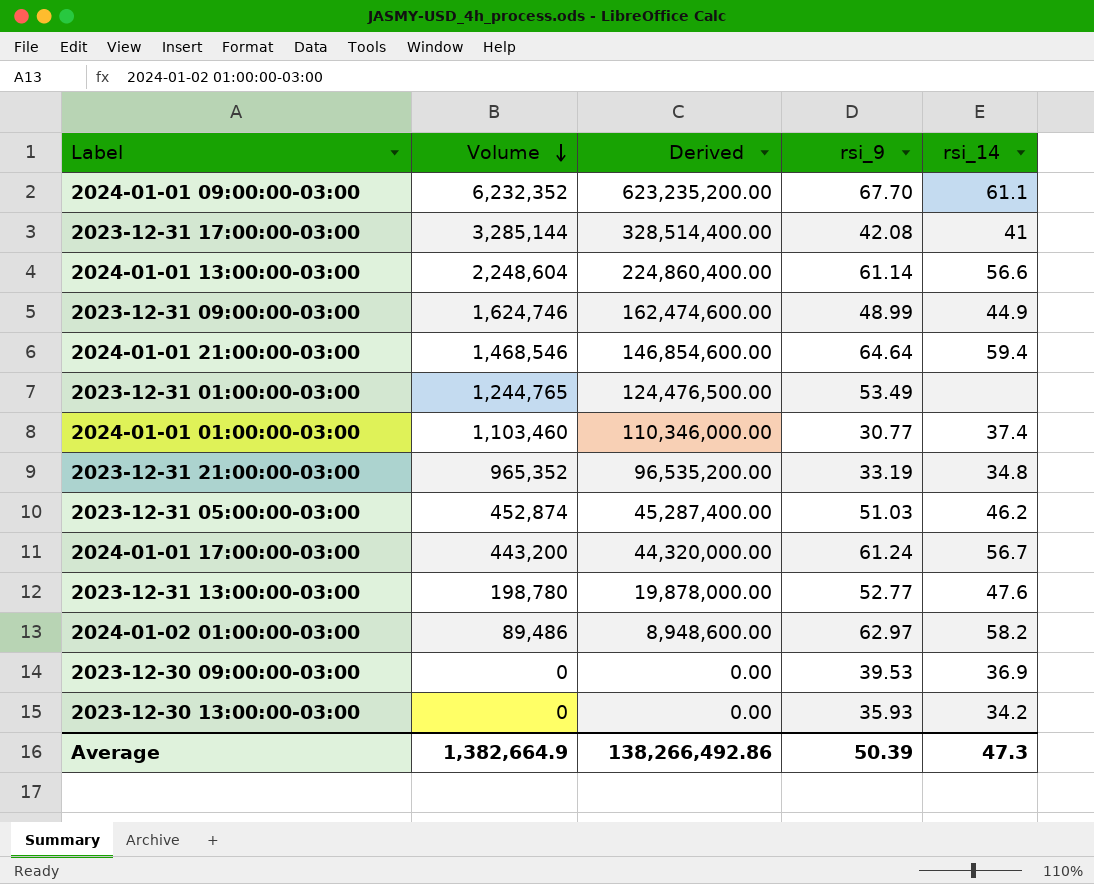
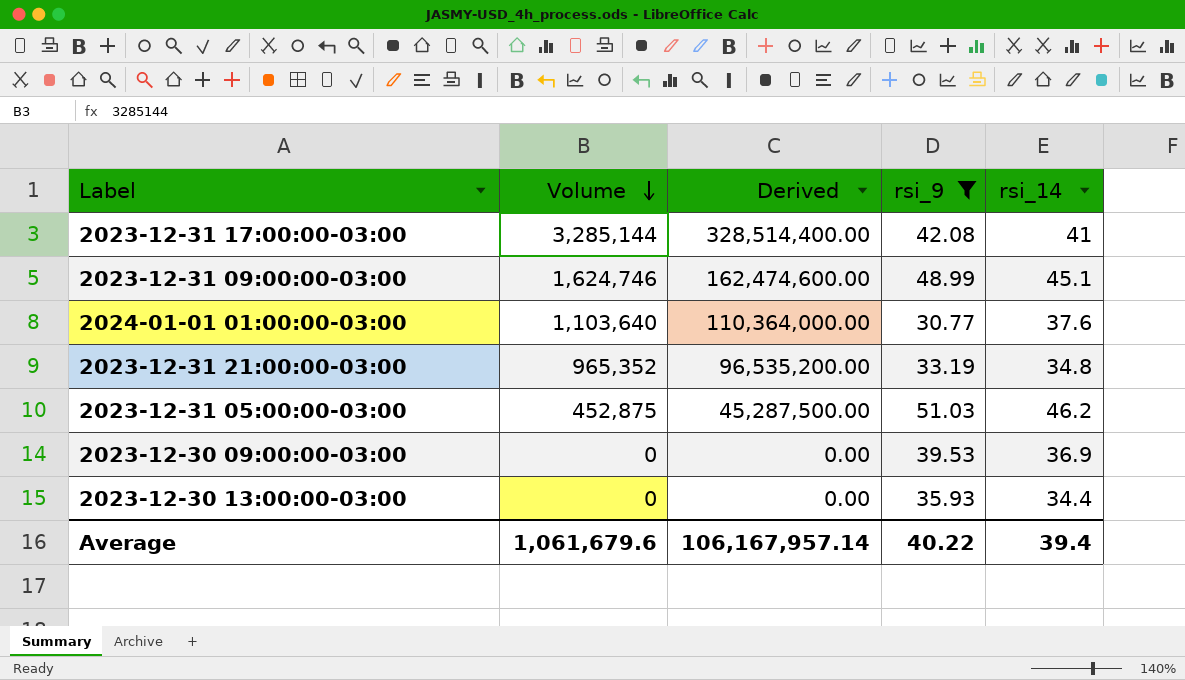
filter: none -> rsi_9 <= 51.03
2023-12-31 09:00:00-03:00 | rsi_14: 44.9 -> 45.1
2024-01-01 01:00:00-03:00 | Volume: 1,103,460 -> 1,103,640
2024-01-01 01:00:00-03:00 | Derived: 110,346,000.00 -> 110,364,000.00
2024-01-01 01:00:00-03:00 | rsi_14: 37.4 -> 37.6
2023-12-31 05:00:00-03:00 | Volume: 452,874 -> 452,875
2023-12-31 05:00:00-03:00 | Derived: 45,287,400.00 -> 45,287,500.00
2023-12-30 13:00:00-03:00 | rsi_14: 34.2 -> 34.4
Average | Volume: 1,382,664.9 -> 1,061,679.6
Average | Derived: 138,266,492.86 -> 106,167,957.14
Average | rsi_9: 50.39 -> 40.22
Average | rsi_14: 47.3 -> 39.4

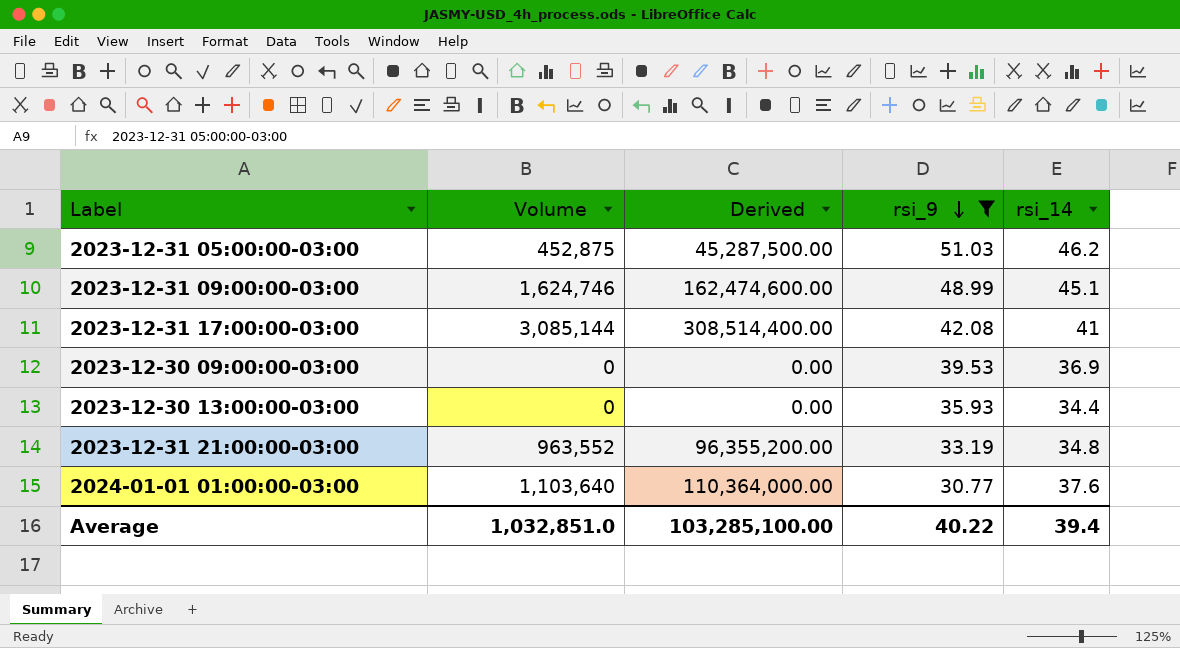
row order: Volume descending -> rsi_9 descending
2023-12-31 17:00:00-03:00 | Volume: 3,285,144 -> 3,085,144
2023-12-31 17:00:00-03:00 | Derived: 328,514,400.00 -> 308,514,400.00
2023-12-31 21:00:00-03:00 | Volume: 965,352 -> 963,552
2023-12-31 21:00:00-03:00 | Derived: 96,535,200.00 -> 96,355,200.00
Average | Volume: 1,061,679.6 -> 1,032,851.0
Average | Derived: 106,167,957.14 -> 103,285,100.00

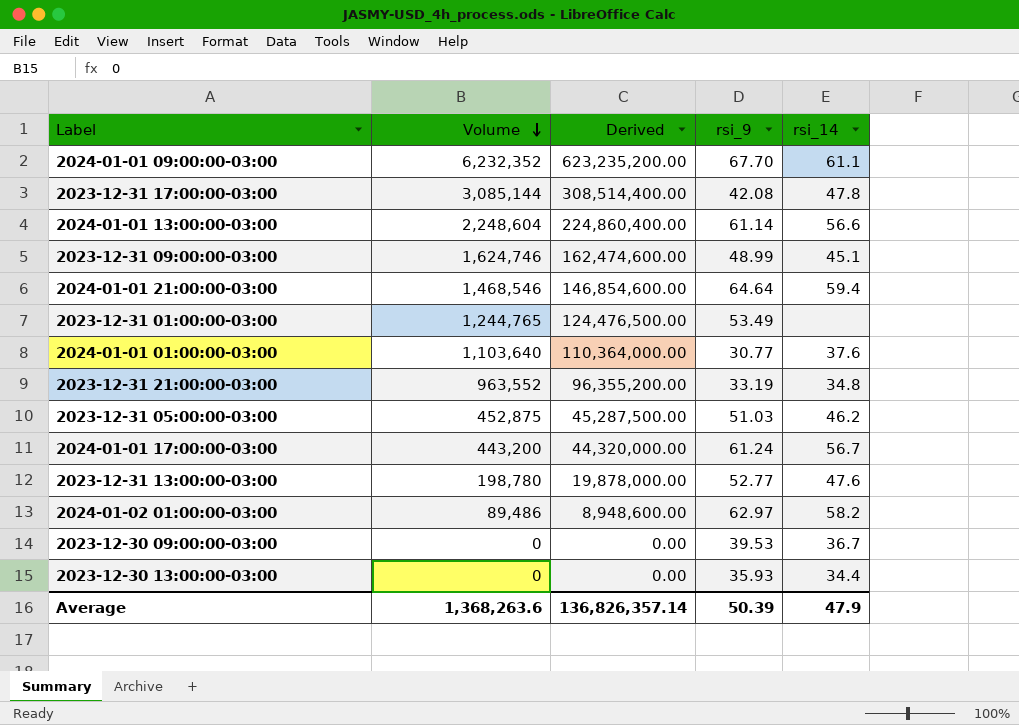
filter: rsi_9 <= 51.03 -> none
row order: rsi_9 descending -> Volume descending
2023-12-31 17:00:00-03:00 | rsi_14: 41 -> 47.8
2023-12-30 09:00:00-03:00 | rsi_14: 36.9 -> 36.7
Average | Volume: 1,032,851.0 -> 1,368,263.6
Average | Derived: 103,285,100.00 -> 136,826,357.14
Average | rsi_9: 40.22 -> 50.39
Average | rsi_14: 39.4 -> 47.9

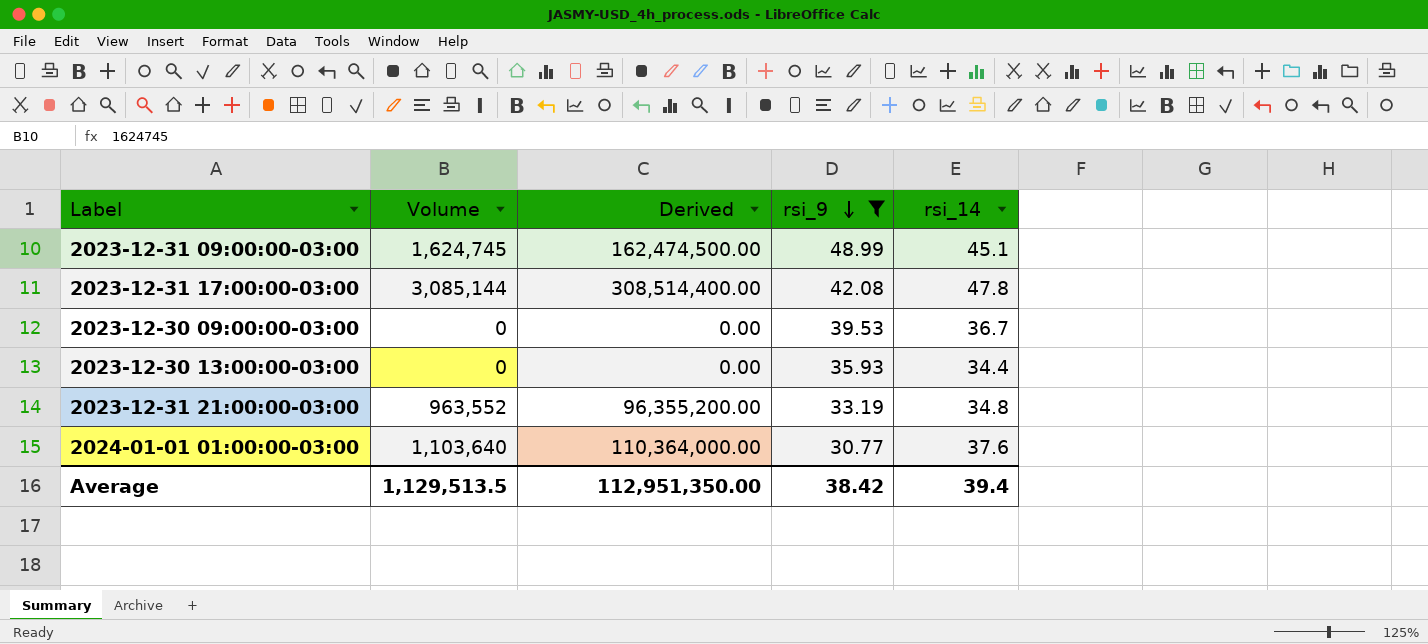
filter: none -> rsi_9 <= 48.99
row order: Volume descending -> rsi_9 descending
2023-12-31 09:00:00-03:00 | Volume: 1,624,746 -> 1,624,745
2023-12-31 09:00:00-03:00 | Derived: 162,474,600.00 -> 162,474,500.00
Average | Volume: 1,368,263.6 -> 1,129,513.5
Average | Derived: 136,826,357.14 -> 112,951,350.00
Average | rsi_9: 50.39 -> 38.42
Average | rsi_14: 47.9 -> 39.4

